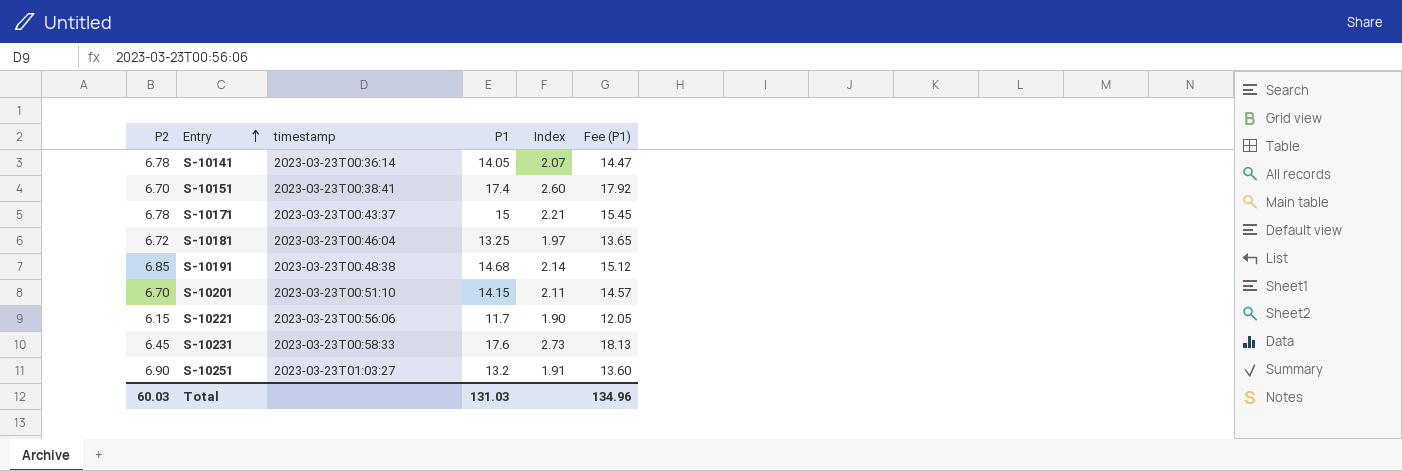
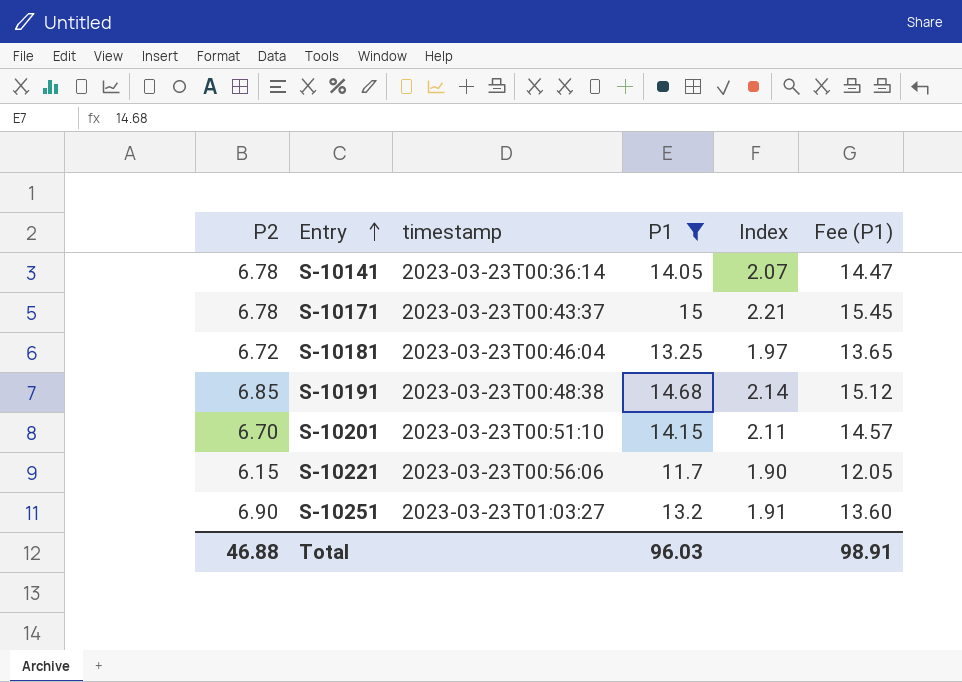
filter: none -> P1 <= 15
Total | P2: 60.03 -> 46.88
Total | P1: 131.03 -> 96.03
Total | Fee (P1): 134.96 -> 98.91

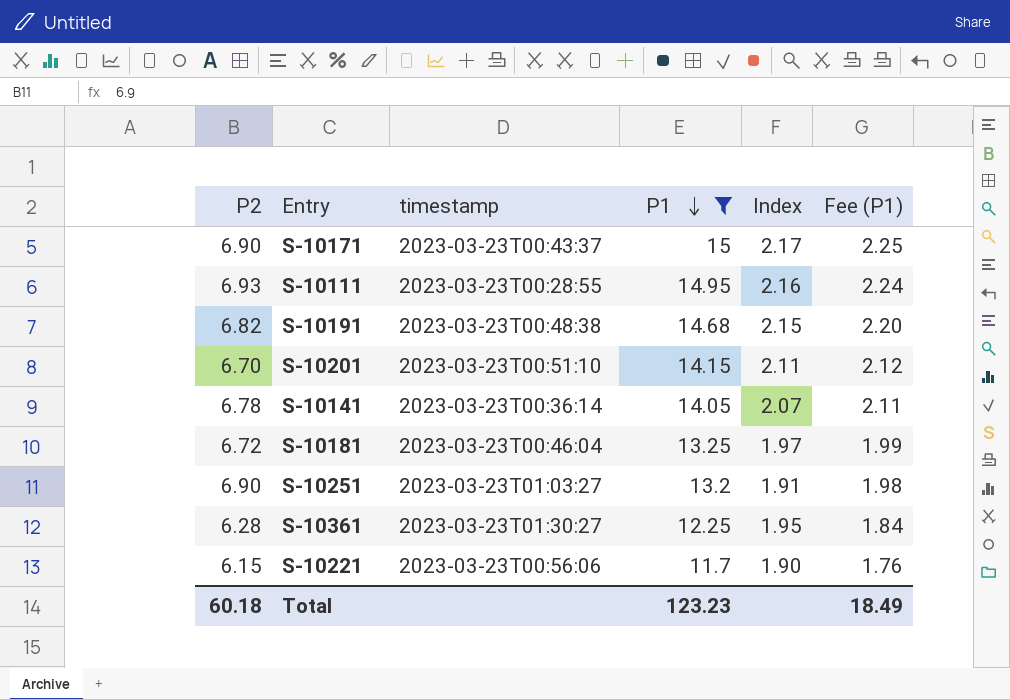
row order: Entry ascending -> P1 descending
column Fee (P1) | formula: [P1] * 1.03 -> [P1] * 0.15
S-10171 | P2: 6.78 -> 6.90
S-10171 | Index: 2.21 -> 2.17
row S-10111: none -> 6.93 | 2023-03-23T00:28:55 | 14.95 | 2.16 | 2.24
S-10191 | P2: 6.85 -> 6.82
S-10191 | Index: 2.14 -> 2.15
row S-10361: none -> 6.28 | 2023-03-23T01:30:27 | 12.25 | 1.95 | 1.84
Total | P2: 46.88 -> 60.18
Total | P1: 96.03 -> 123.23
Total | Fee (P1): 98.91 -> 18.49

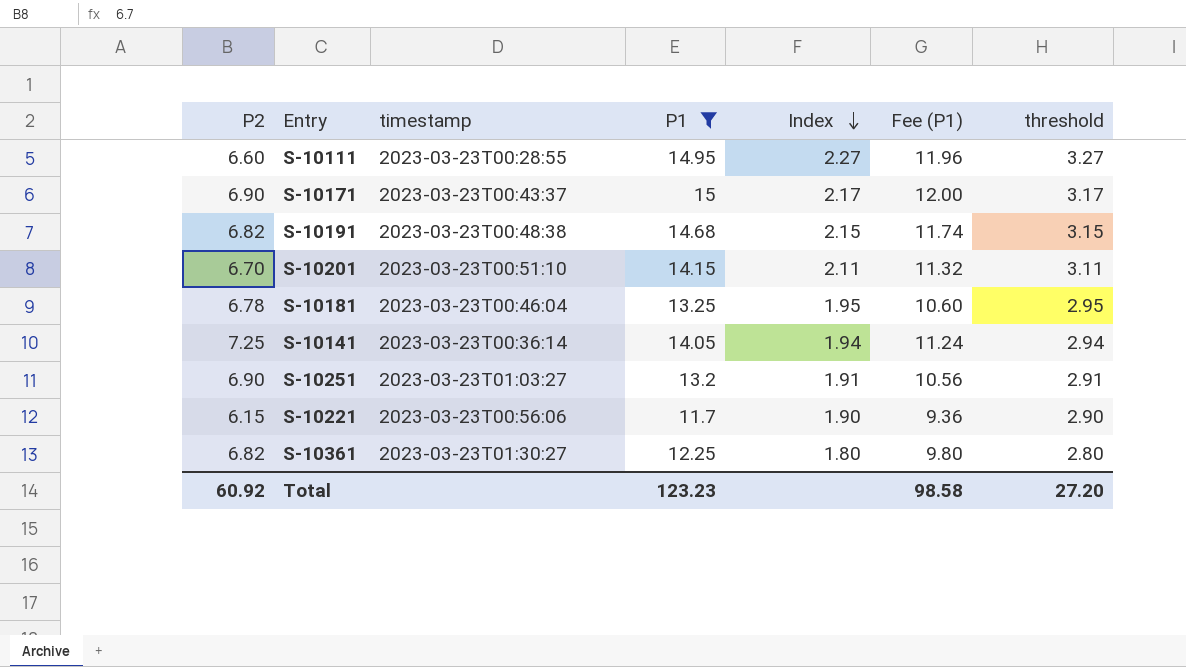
row order: P1 descending -> Index descending
column Fee (P1) | formula: [P1] * 0.15 -> [P1] * 0.8
column threshold | formula: none -> [Index] + 1
S-10111 | P2: 6.93 -> 6.60
S-10111 | Index: 2.16 -> 2.27
S-10181 | P2: 6.72 -> 6.78
S-10181 | Index: 1.97 -> 1.95
S-10141 | P2: 6.78 -> 7.25
S-10141 | Index: 2.07 -> 1.94
S-10361 | P2: 6.28 -> 6.82
S-10361 | Index: 1.95 -> 1.80
Total | P2: 60.18 -> 60.92
Total | Fee (P1): 18.49 -> 98.58

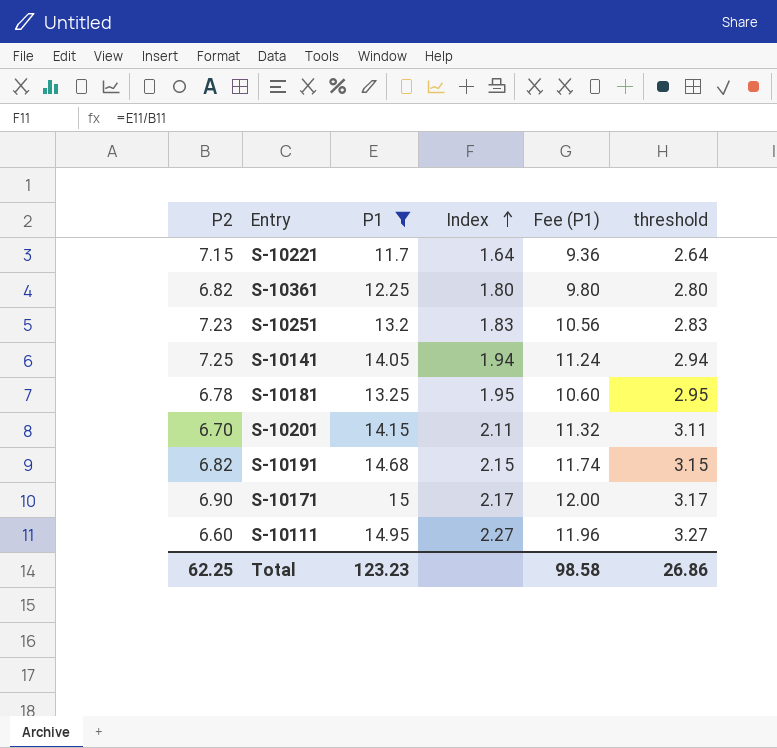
row order: Index descending -> Index ascending
column timestamp | position: 3 -> none
S-10221 | P2: 6.15 -> 7.15
S-10221 | Index: 1.90 -> 1.64
S-10221 | threshold: 2.90 -> 2.64
S-10251 | P2: 6.90 -> 7.23
S-10251 | Index: 1.91 -> 1.83
S-10251 | threshold: 2.91 -> 2.83
Total | P2: 60.92 -> 62.25
Total | threshold: 27.20 -> 26.86

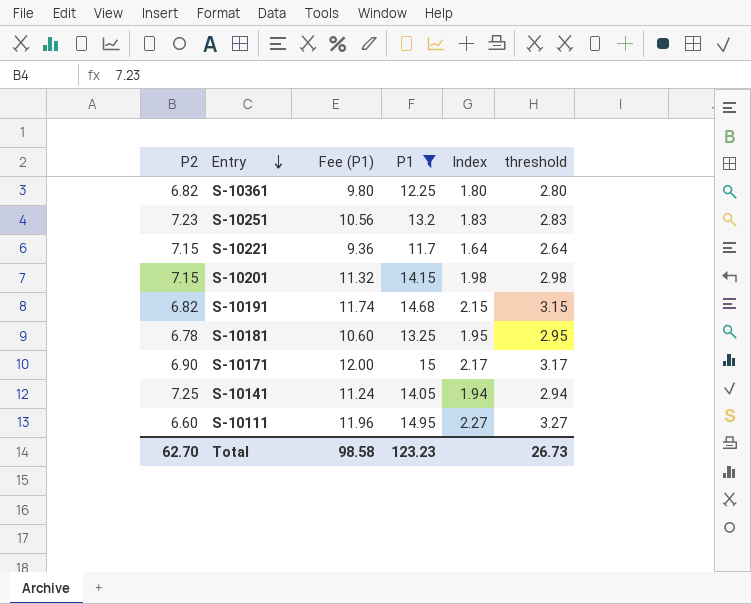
row order: Index ascending -> Entry descending
column Fee (P1) | position: 5 -> 3
S-10201 | P2: 6.70 -> 7.15
S-10201 | Index: 2.11 -> 1.98
S-10201 | threshold: 3.11 -> 2.98
Total | P2: 62.25 -> 62.70
Total | threshold: 26.86 -> 26.73

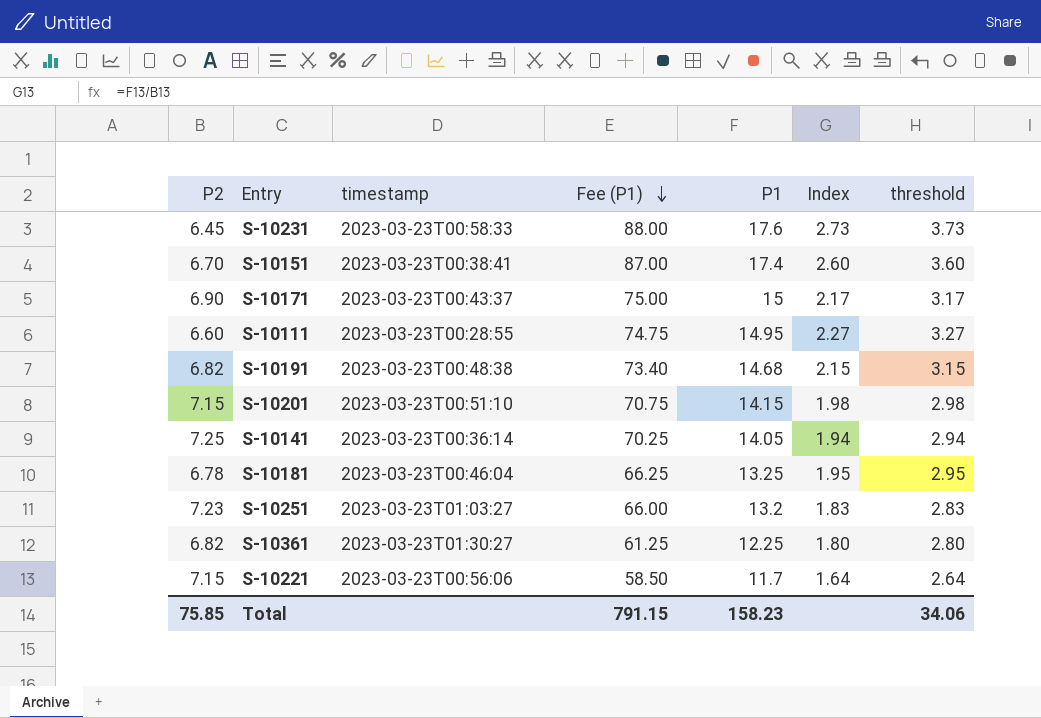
filter: P1 <= 15 -> none
row order: Entry descending -> Fee (P1) descending
column timestamp | position: none -> 3
column Fee (P1) | formula: [P1] * 0.8 -> [P1] * 5
Total | P2: 62.70 -> 75.85
Total | Fee (P1): 98.58 -> 791.15
Total | P1: 123.23 -> 158.23
Total | threshold: 26.73 -> 34.06

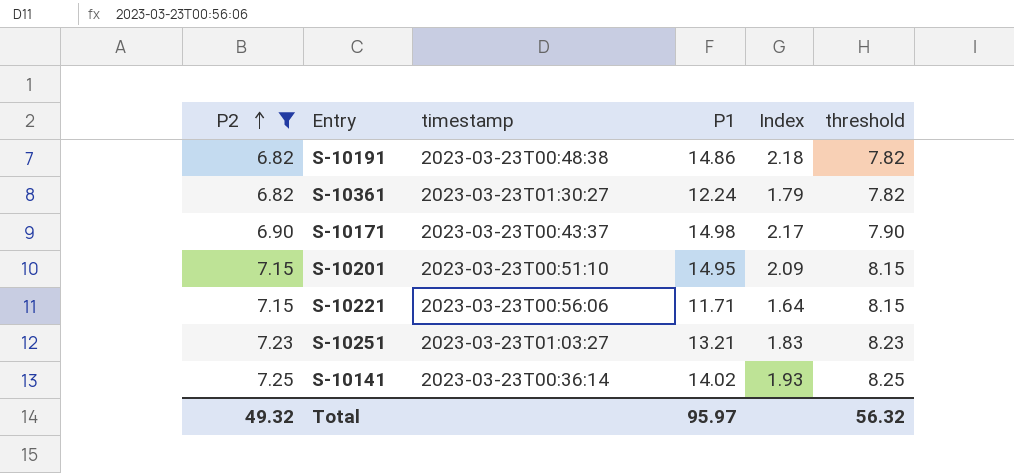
filter: none -> P2 >= 6.82
row order: Fee (P1) descending -> P2 ascending
column Fee (P1) | formula: [P1] * 5 -> none
column threshold | formula: [Index] + 1 -> [P2] + 1
S-10191 | P1: 14.68 -> 14.86
S-10191 | Index: 2.15 -> 2.18
S-10361 | P1: 12.25 -> 12.24
S-10361 | Index: 1.80 -> 1.79
S-10171 | P1: 15 -> 14.98
S-10201 | P1: 14.15 -> 14.95
S-10201 | Index: 1.98 -> 2.09
S-10221 | P1: 11.7 -> 11.71
S-10251 | P1: 13.2 -> 13.21
S-10141 | P1: 14.05 -> 14.02
S-10141 | Index: 1.94 -> 1.93
Total | P2: 75.85 -> 49.32
Total | P1: 158.23 -> 95.97
Total | threshold: 34.06 -> 56.32

